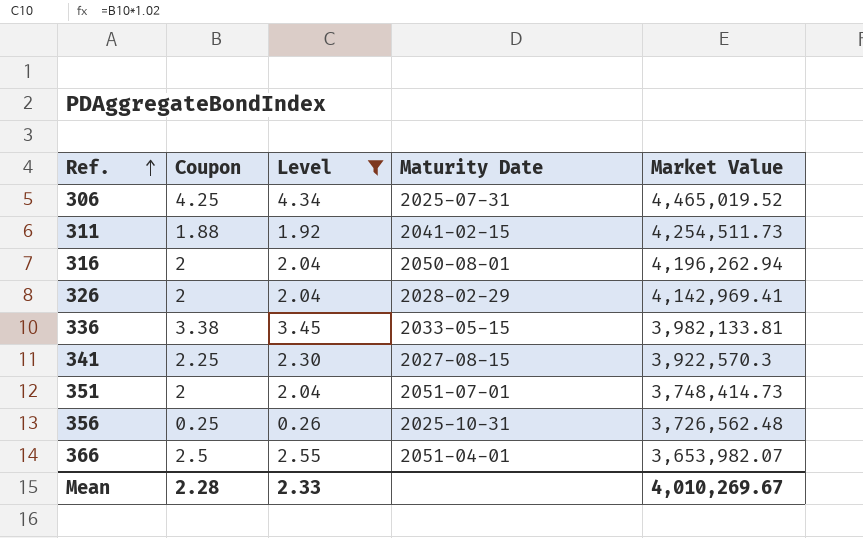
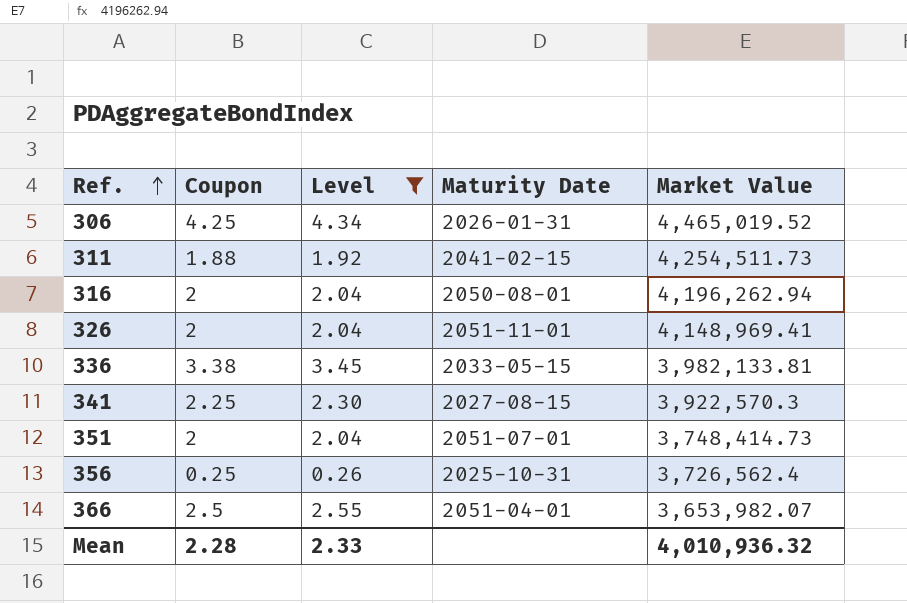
306 | Maturity Date: 2025-07-31 -> 2026-01-31
326 | Maturity Date: 2028-02-29 -> 2051-11-01
326 | Market Value: 4,142,969.41 -> 4,148,969.41
356 | Market Value: 3,726,562.48 -> 3,726,562.4
Mean | Market Value: 4,010,269.67 -> 4,010,936.32

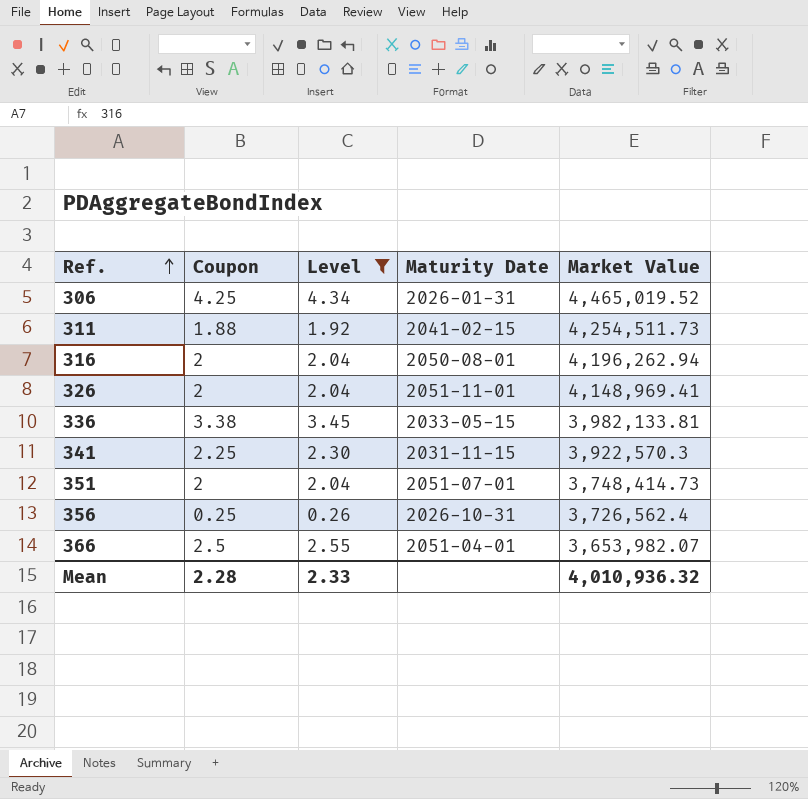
341 | Maturity Date: 2027-08-15 -> 2031-11-15
356 | Maturity Date: 2025-10-31 -> 2026-10-31

